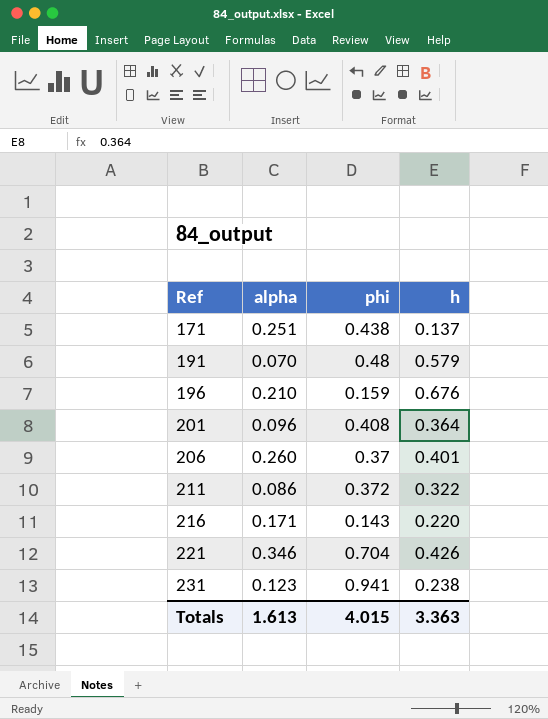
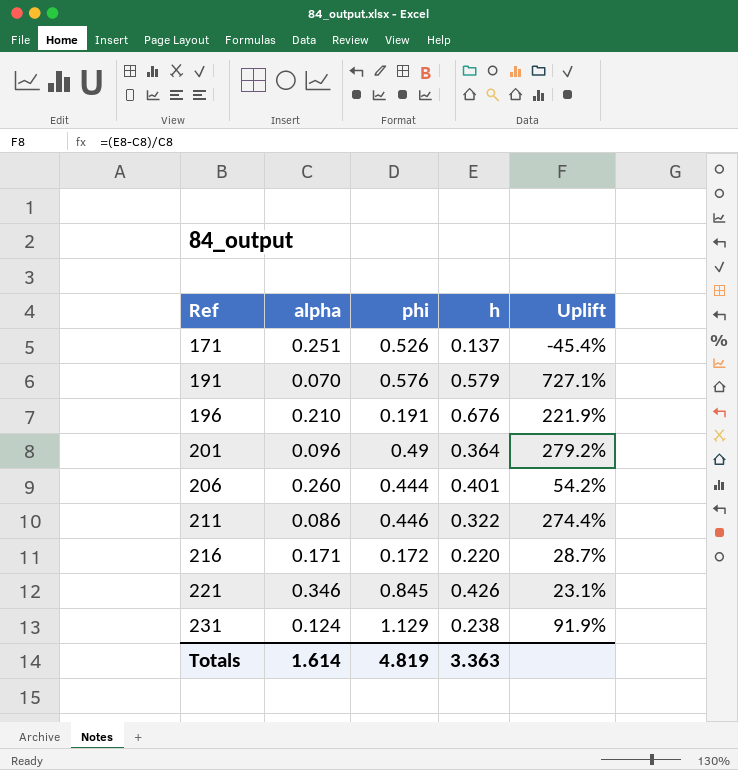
column Uplift | formula: none -> ([h] - [alpha]) / [alpha]
171 | phi: 0.438 -> 0.526
191 | phi: 0.48 -> 0.576
196 | phi: 0.159 -> 0.191
201 | phi: 0.408 -> 0.49
206 | phi: 0.37 -> 0.444
211 | phi: 0.372 -> 0.446
216 | phi: 0.143 -> 0.172
221 | phi: 0.704 -> 0.845
231 | alpha: 0.123 -> 0.124
231 | phi: 0.941 -> 1.129
Totals | alpha: 1.613 -> 1.614
Totals | phi: 4.015 -> 4.819

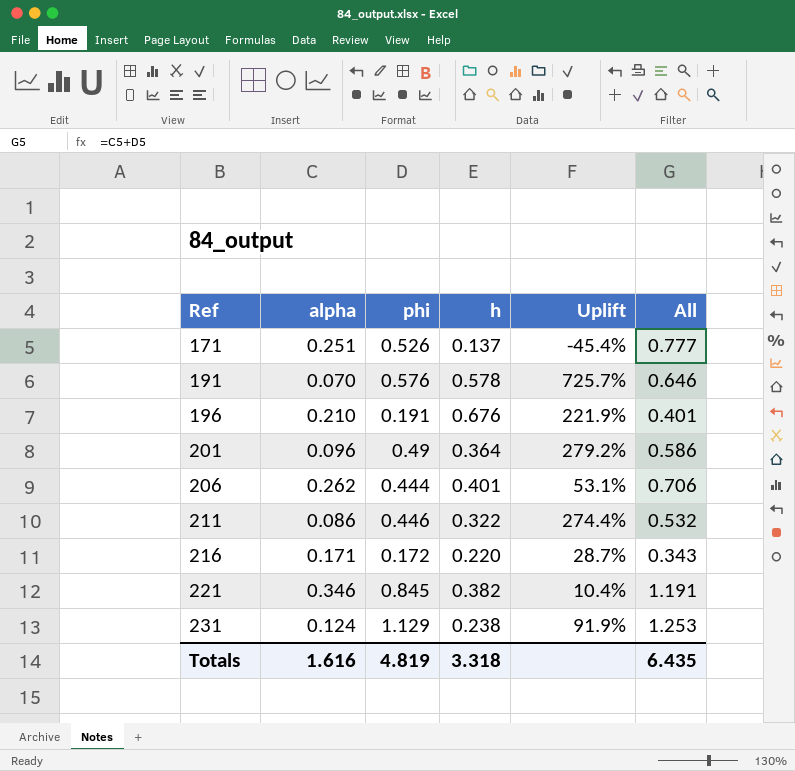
column All | formula: none -> [alpha] + [phi]
191 | h: 0.579 -> 0.578
191 | Uplift: 727.1% -> 725.7%
206 | alpha: 0.260 -> 0.262
206 | Uplift: 54.2% -> 53.1%
221 | h: 0.426 -> 0.382
221 | Uplift: 23.1% -> 10.4%
Totals | alpha: 1.614 -> 1.616
Totals | h: 3.363 -> 3.318

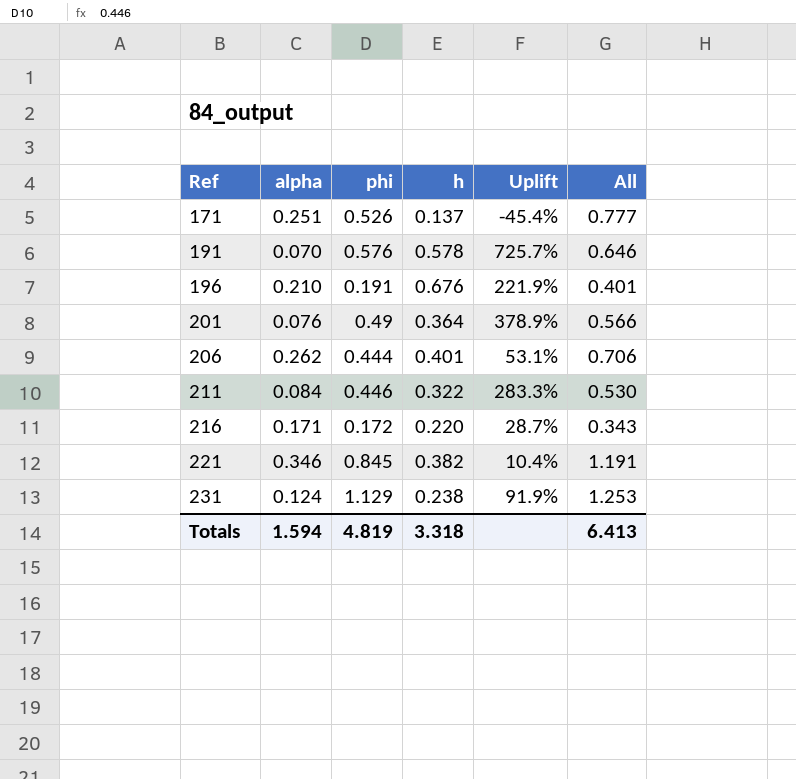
201 | alpha: 0.096 -> 0.076
201 | Uplift: 279.2% -> 378.9%
201 | All: 0.586 -> 0.566
211 | alpha: 0.086 -> 0.084
211 | Uplift: 274.4% -> 283.3%
211 | All: 0.532 -> 0.530
Totals | alpha: 1.616 -> 1.594
Totals | All: 6.435 -> 6.413

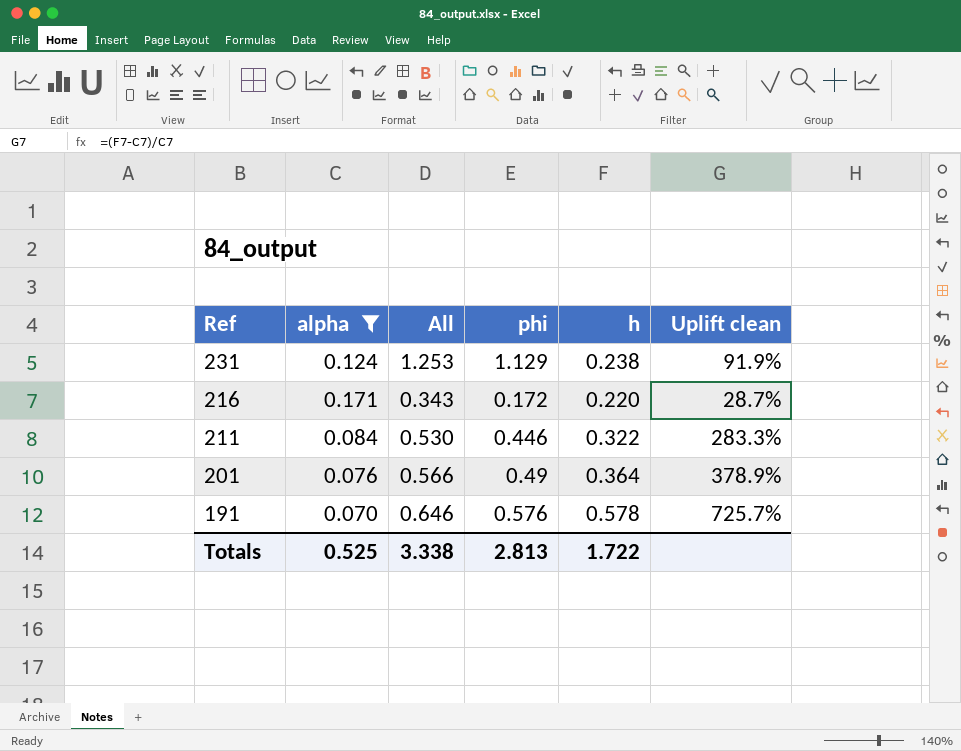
filter: none -> alpha <= 0.171
row order: Ref ascending -> Ref descending
column All | position: 6 -> 3
column name: Uplift -> Uplift clean
Totals | alpha: 1.594 -> 0.525
Totals | All: 6.413 -> 3.338
Totals | phi: 4.819 -> 2.813
Totals | h: 3.318 -> 1.722

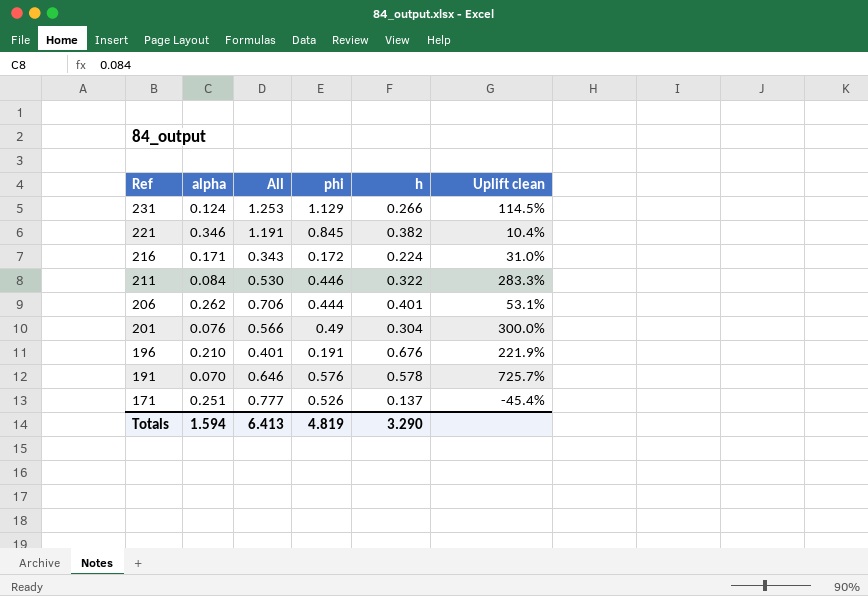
filter: alpha <= 0.171 -> none
231 | h: 0.238 -> 0.266
231 | Uplift clean: 91.9% -> 114.5%
216 | h: 0.220 -> 0.224
216 | Uplift clean: 28.7% -> 31.0%
201 | h: 0.364 -> 0.304
201 | Uplift clean: 378.9% -> 300.0%
Totals | alpha: 0.525 -> 1.594
Totals | All: 3.338 -> 6.413
Totals | phi: 2.813 -> 4.819
Totals | h: 1.722 -> 3.290

